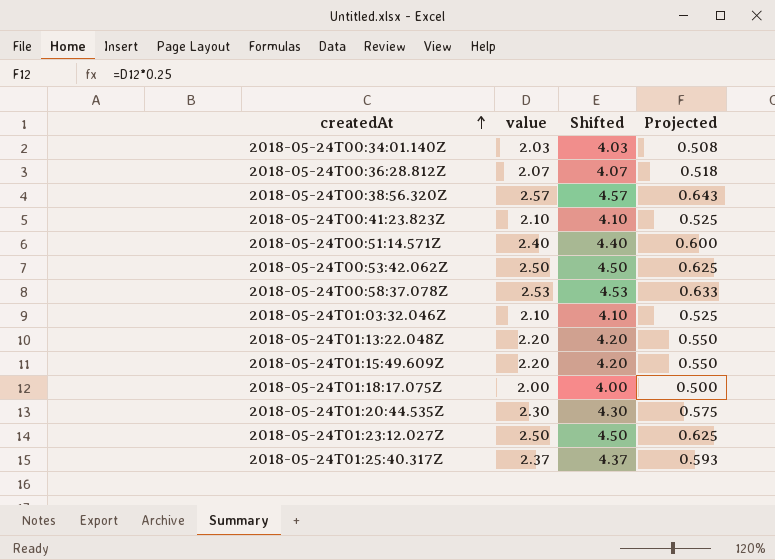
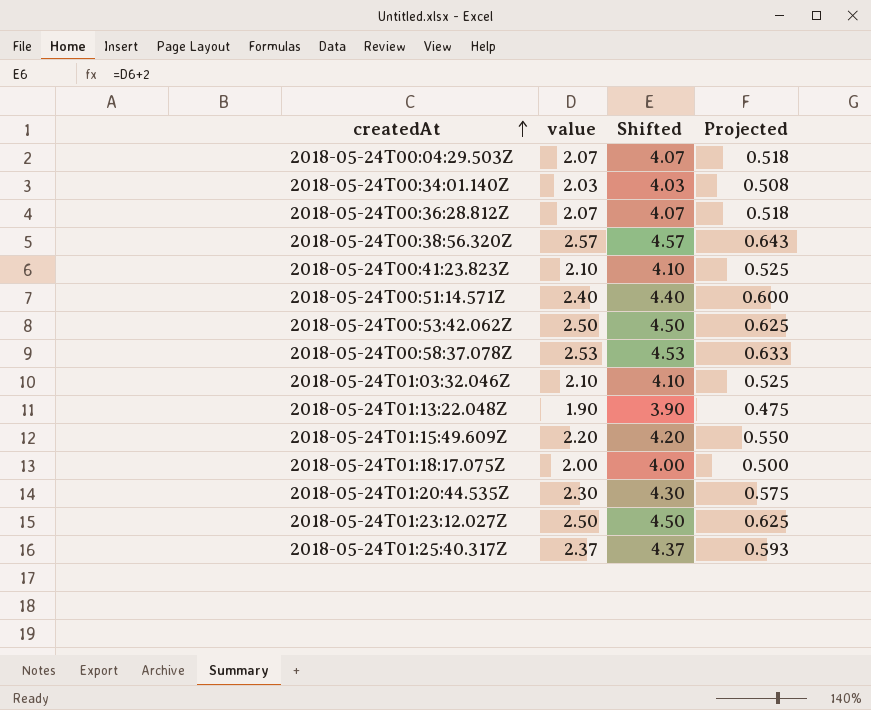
row 2018-05-24T00:04:29.503Z: none -> 2.07 | 4.07 | 0.518
2018-05-24T01:13:22.048Z | value: 2.20 -> 1.90
2018-05-24T01:13:22.048Z | Shifted: 4.20 -> 3.90
2018-05-24T01:13:22.048Z | Projected: 0.550 -> 0.475

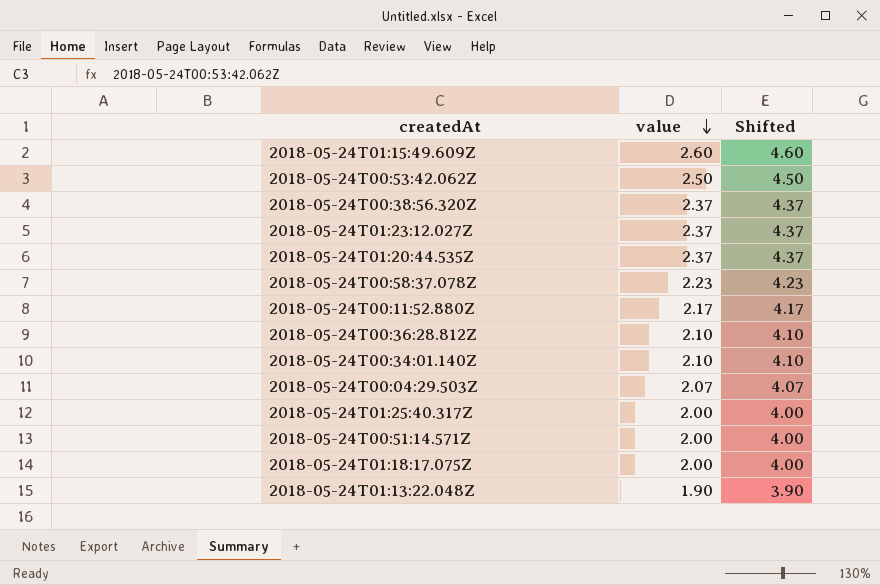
row order: createdAt ascending -> value descending
column Projected | formula: [value] * 0.25 -> none
row 2018-05-24T00:41:23.823Z: 2.10 | 4.10 | 0.525 -> none
row 2018-05-24T01:03:32.046Z: 2.10 | 4.10 | 0.525 -> none
2018-05-24T01:15:49.609Z | value: 2.20 -> 2.60
2018-05-24T01:15:49.609Z | Shifted: 4.20 -> 4.60
2018-05-24T00:38:56.320Z | value: 2.57 -> 2.37
2018-05-24T00:38:56.320Z | Shifted: 4.57 -> 4.37
2018-05-24T01:23:12.027Z | value: 2.50 -> 2.37
2018-05-24T01:23:12.027Z | Shifted: 4.50 -> 4.37
2018-05-24T01:20:44.535Z | value: 2.30 -> 2.37
2018-05-24T01:20:44.535Z | Shifted: 4.30 -> 4.37
2018-05-24T00:58:37.078Z | value: 2.53 -> 2.23
2018-05-24T00:58:37.078Z | Shifted: 4.53 -> 4.23
row 2018-05-24T00:11:52.880Z: none -> 2.17 | 4.17
2018-05-24T00:36:28.812Z | value: 2.07 -> 2.10
2018-05-24T00:36:28.812Z | Shifted: 4.07 -> 4.10
2018-05-24T00:34:01.140Z | value: 2.03 -> 2.10
2018-05-24T00:34:01.140Z | Shifted: 4.03 -> 4.10
2018-05-24T01:25:40.317Z | value: 2.37 -> 2.00
2018-05-24T01:25:40.317Z | Shifted: 4.37 -> 4.00
2018-05-24T00:51:14.571Z | value: 2.40 -> 2.00
2018-05-24T00:51:14.571Z | Shifted: 4.40 -> 4.00

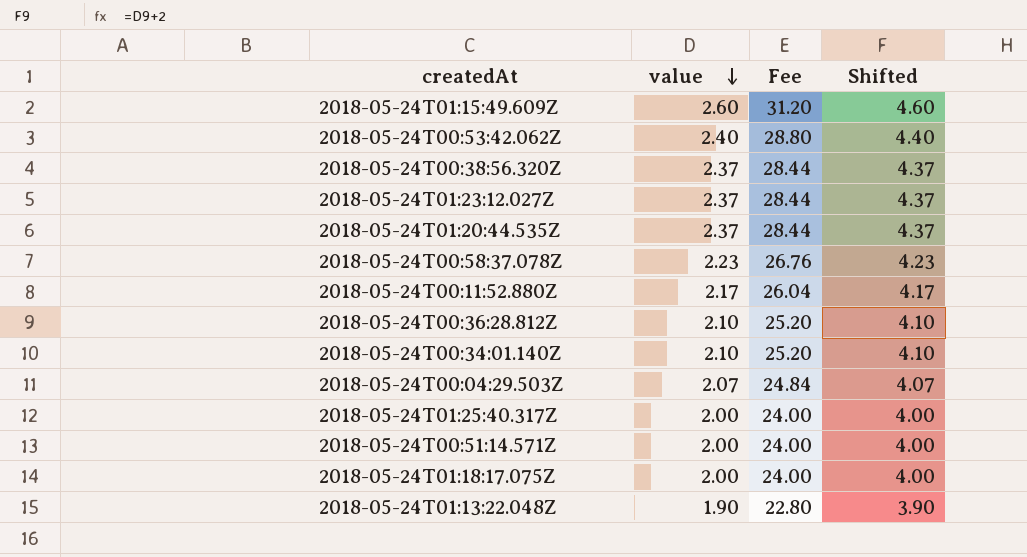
column Fee | formula: none -> [value] * 12
2018-05-24T00:53:42.062Z | value: 2.50 -> 2.40
2018-05-24T00:53:42.062Z | Shifted: 4.50 -> 4.40

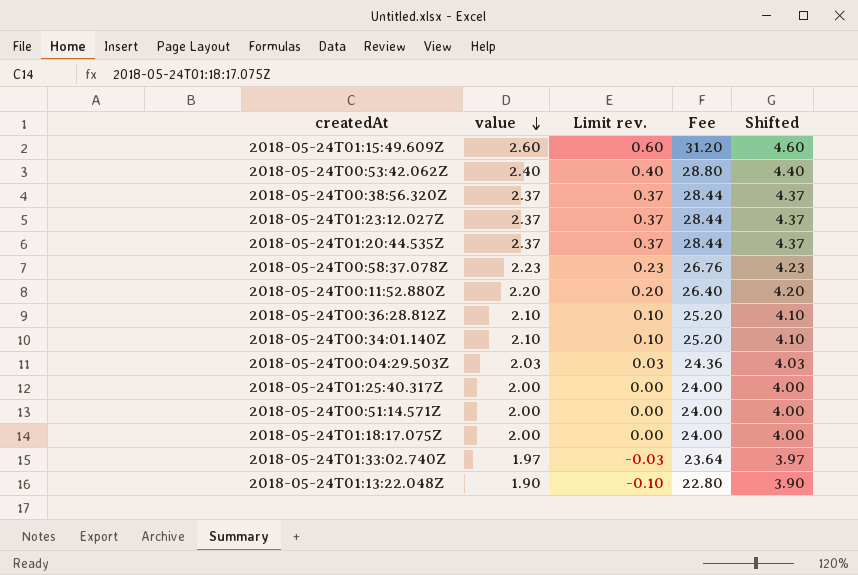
column Limit rev. | formula: none -> [value] - 2
2018-05-24T00:11:52.880Z | value: 2.17 -> 2.20
2018-05-24T00:11:52.880Z | Fee: 26.04 -> 26.40
2018-05-24T00:11:52.880Z | Shifted: 4.17 -> 4.20
2018-05-24T00:04:29.503Z | value: 2.07 -> 2.03
2018-05-24T00:04:29.503Z | Fee: 24.84 -> 24.36
2018-05-24T00:04:29.503Z | Shifted: 4.07 -> 4.03
row 2018-05-24T01:33:02.740Z: none -> 1.97 | -0.03 | 23.64 | 3.97

